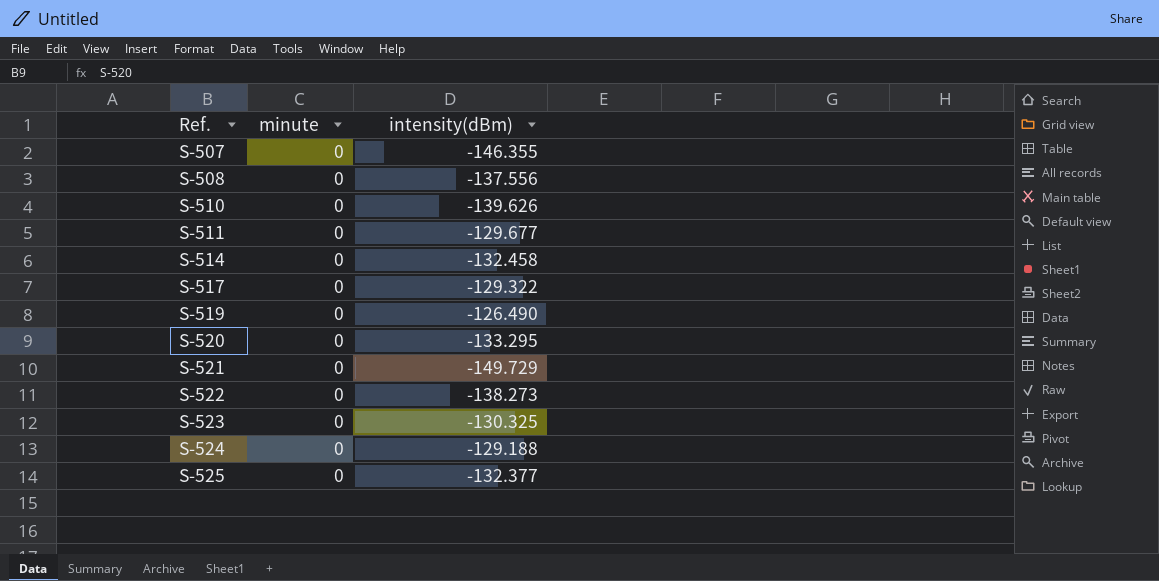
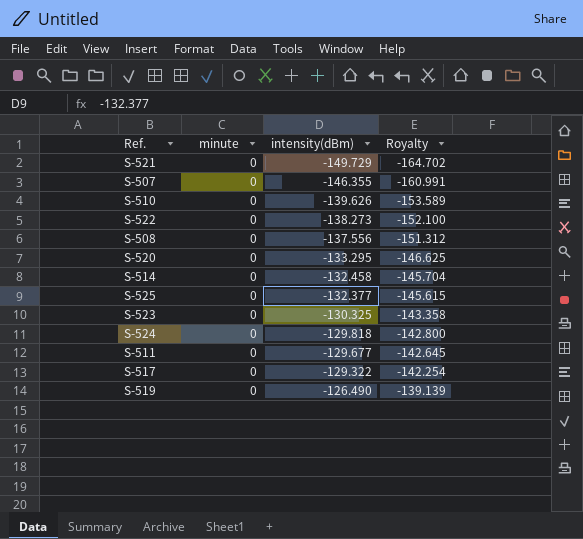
row order: Ref. ascending -> intensity(dBm) ascending
column Royalty | formula: none -> [intensity(dBm)] * 1.1
S-524 | intensity(dBm): -129.188 -> -129.818

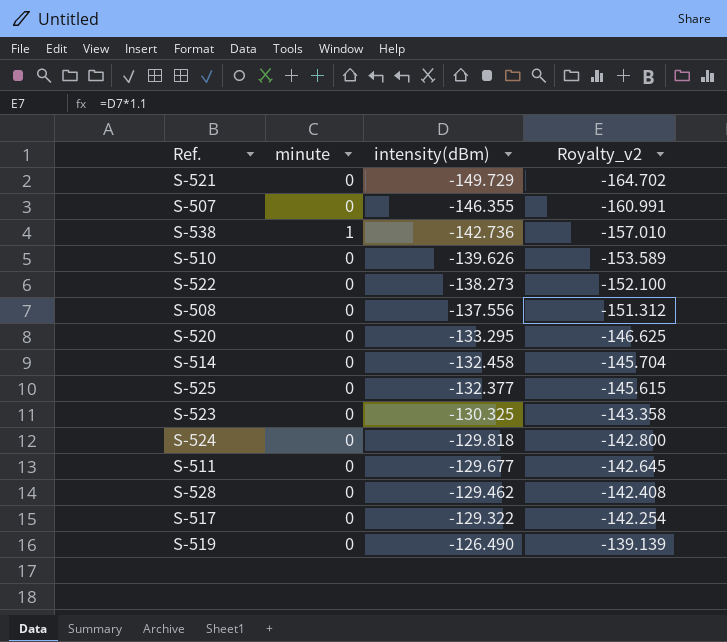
column name: Royalty -> Royalty_v2
row S-538: none -> 1 | -142.736 | -157.010
row S-528: none -> 0 | -129.462 | -142.408

